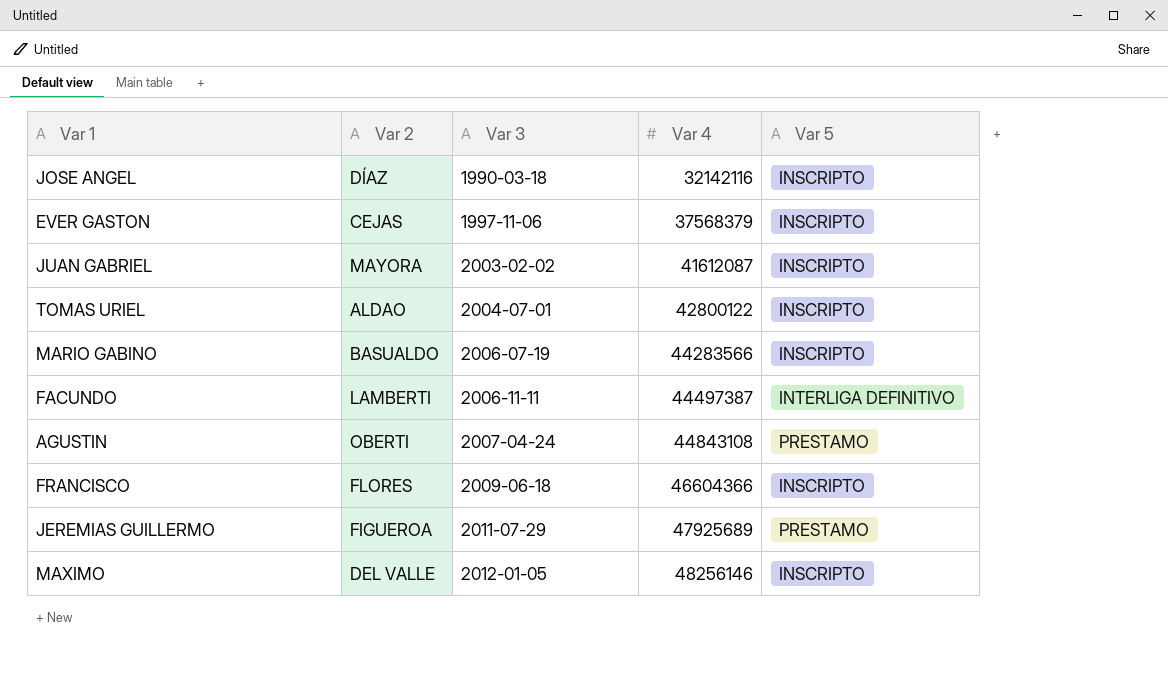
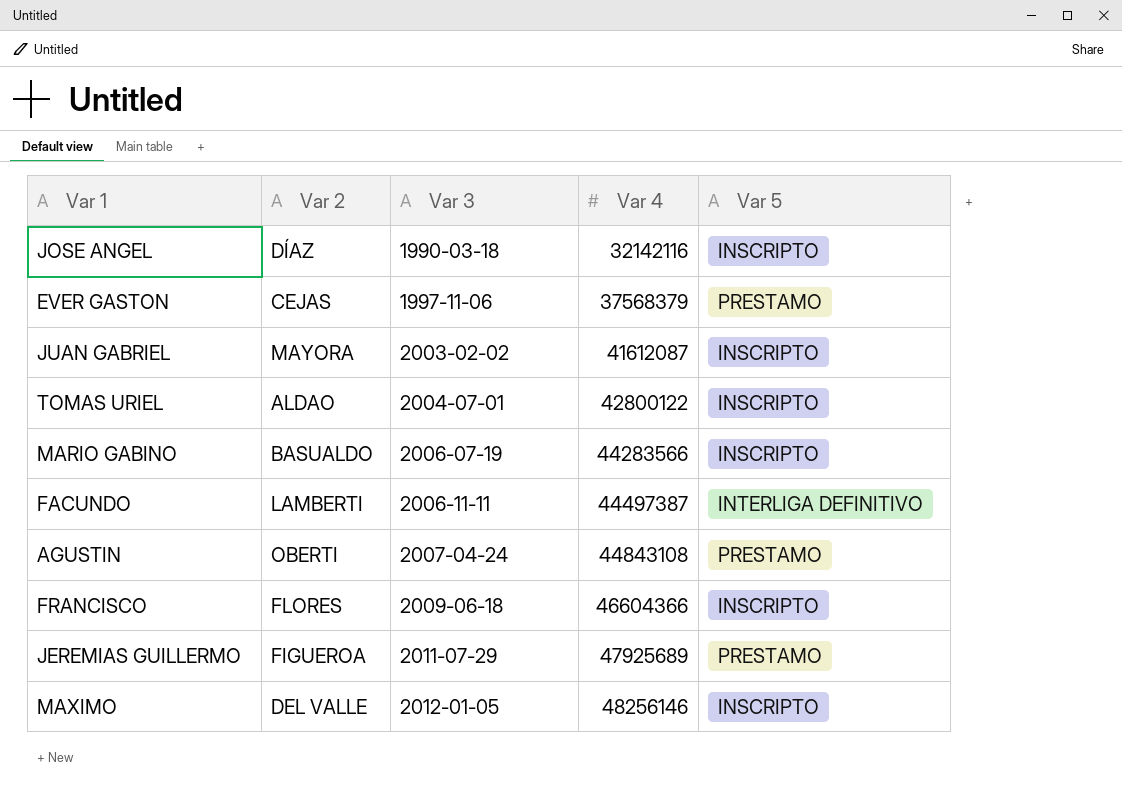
EVER GASTON | Var 5: INSCRIPTO -> PRESTAMO

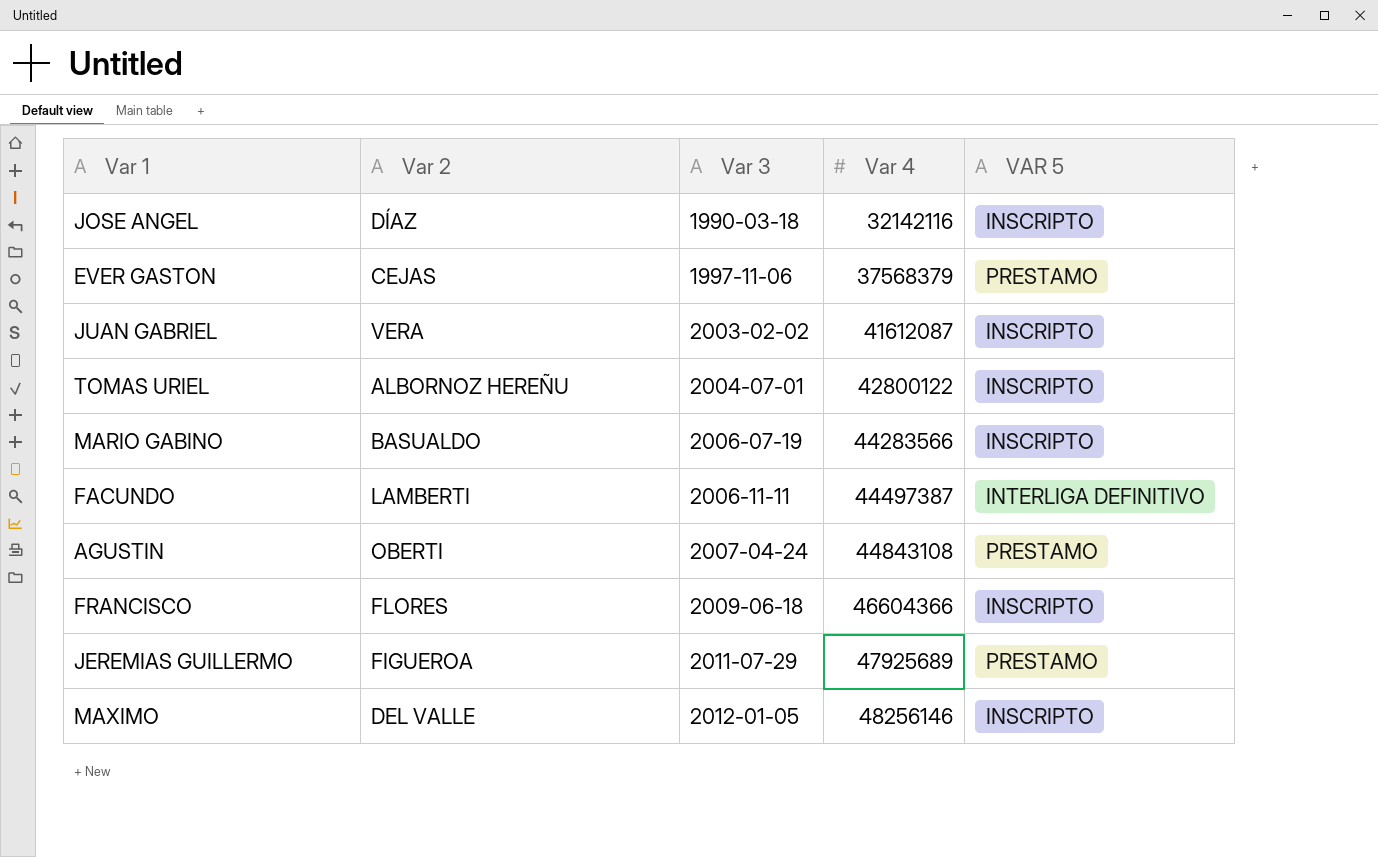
column name: Var 5 -> VAR 5
JUAN GABRIEL | Var 2: MAYORA -> VERA
TOMAS URIEL | Var 2: ALDAO -> ALBORNOZ HEREÑU

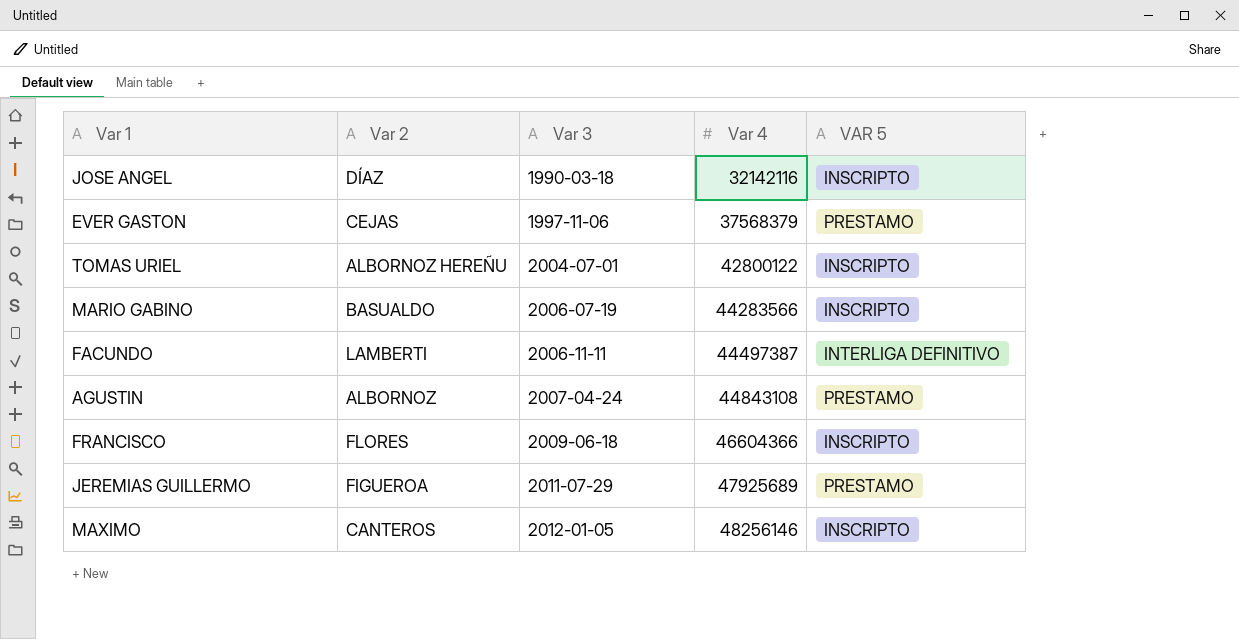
row JUAN GABRIEL: VERA | 2003-02-02 | 41612087 | INSCRIPTO -> none
AGUSTIN | Var 2: OBERTI -> ALBORNOZ
MAXIMO | Var 2: DEL VALLE -> CANTEROS

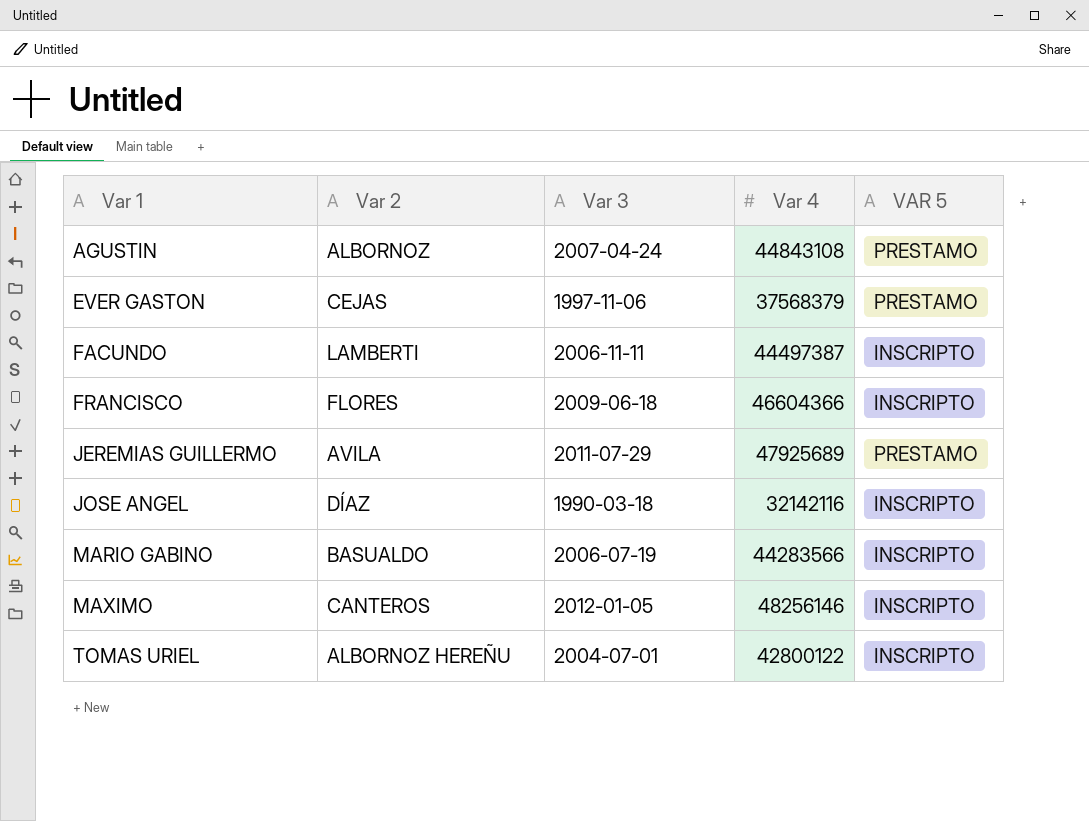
row order: Var 3 ascending -> Var 1 ascending
FACUNDO | VAR 5: INTERLIGA DEFINITIVO -> INSCRIPTO
JEREMIAS GUILLERMO | Var 2: FIGUEROA -> AVILA

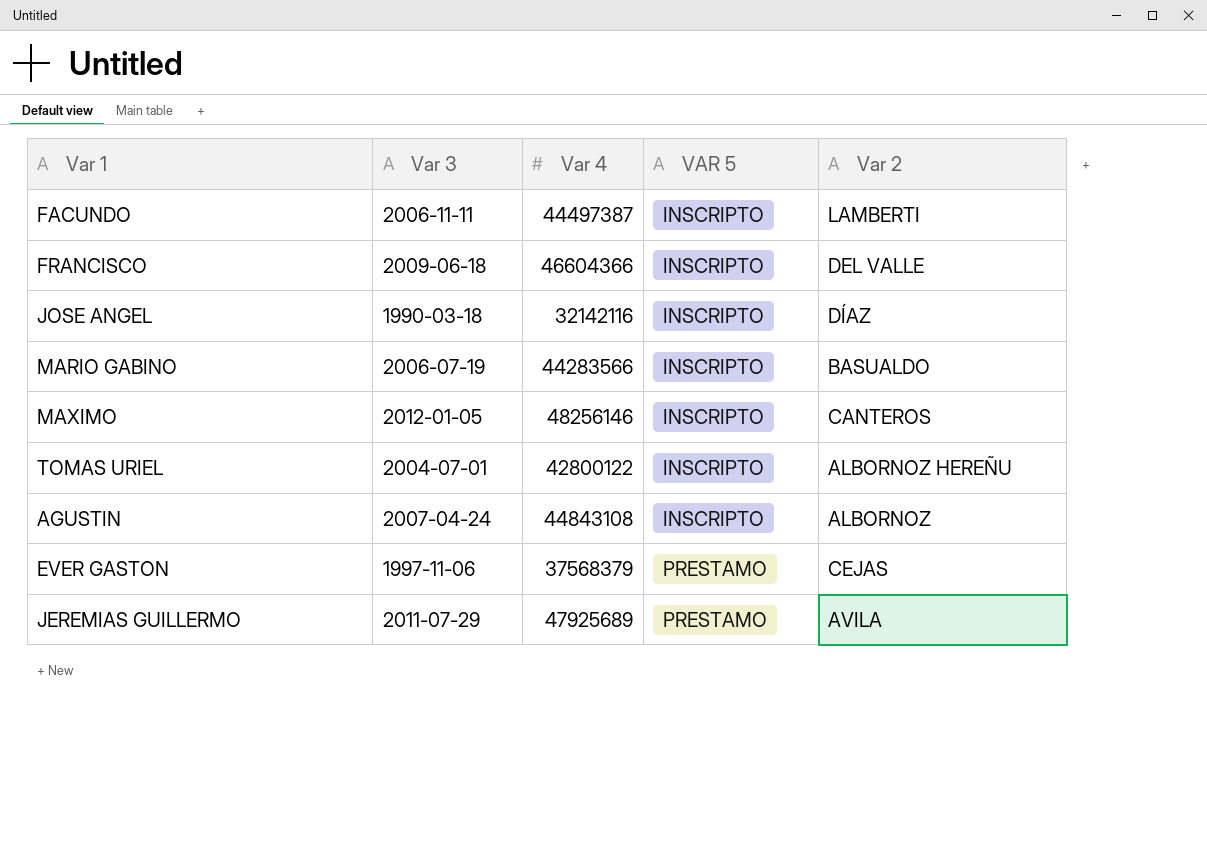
row order: Var 1 ascending -> VAR 5 ascending
column Var 2 | position: 2 -> 5
FRANCISCO | Var 2: FLORES -> DEL VALLE
AGUSTIN | VAR 5: PRESTAMO -> INSCRIPTO

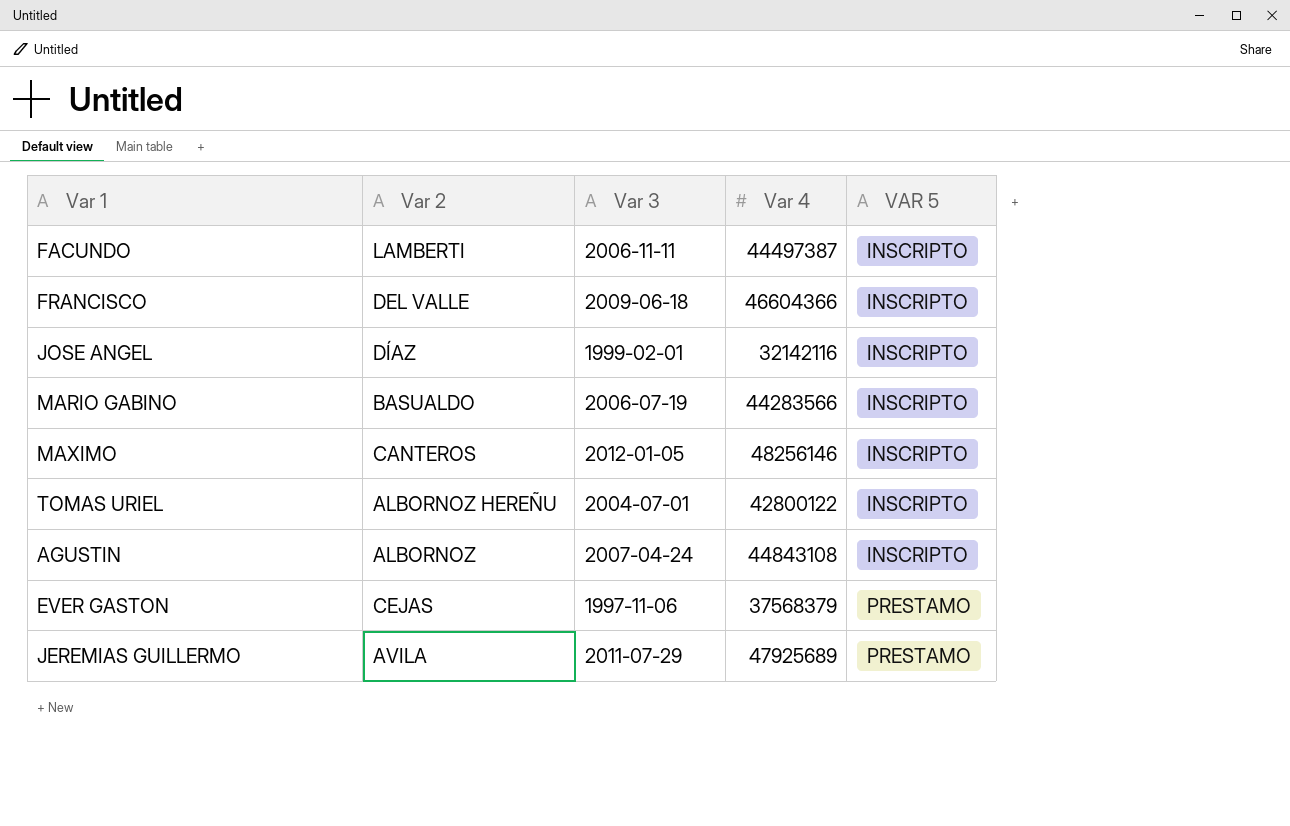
column Var 2 | position: 5 -> 2
JOSE ANGEL | Var 3: 1990-03-18 -> 1999-02-01

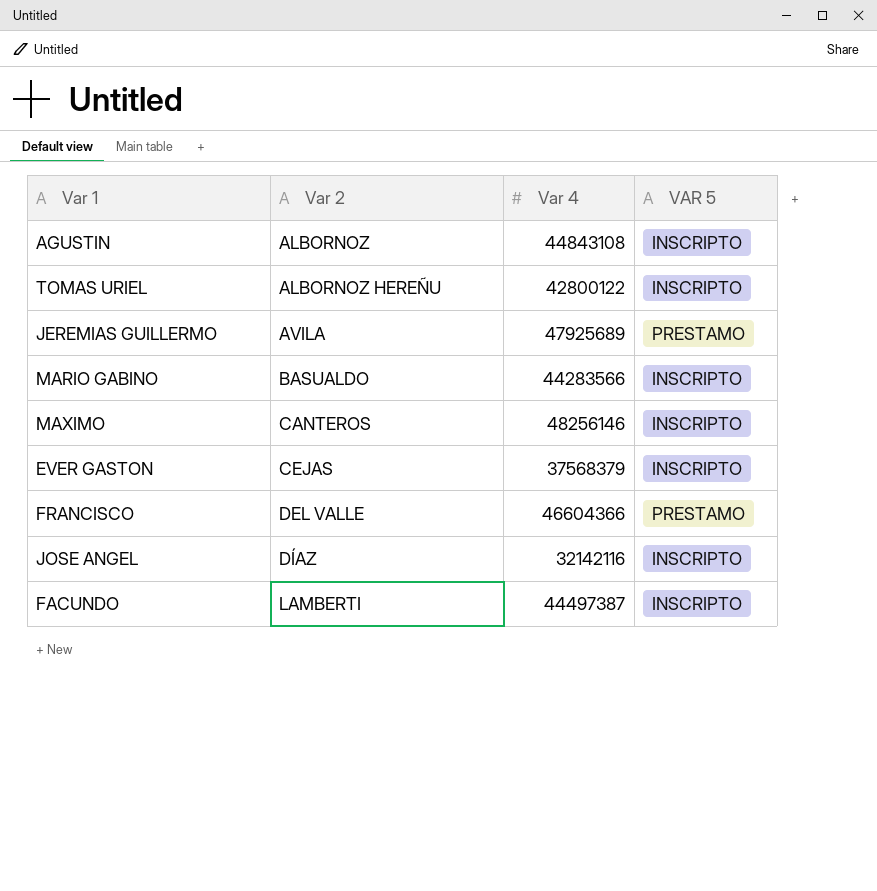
row order: VAR 5 ascending -> Var 2 ascending
column Var 3 | position: 3 -> none
EVER GASTON | VAR 5: PRESTAMO -> INSCRIPTO
FRANCISCO | VAR 5: INSCRIPTO -> PRESTAMO

